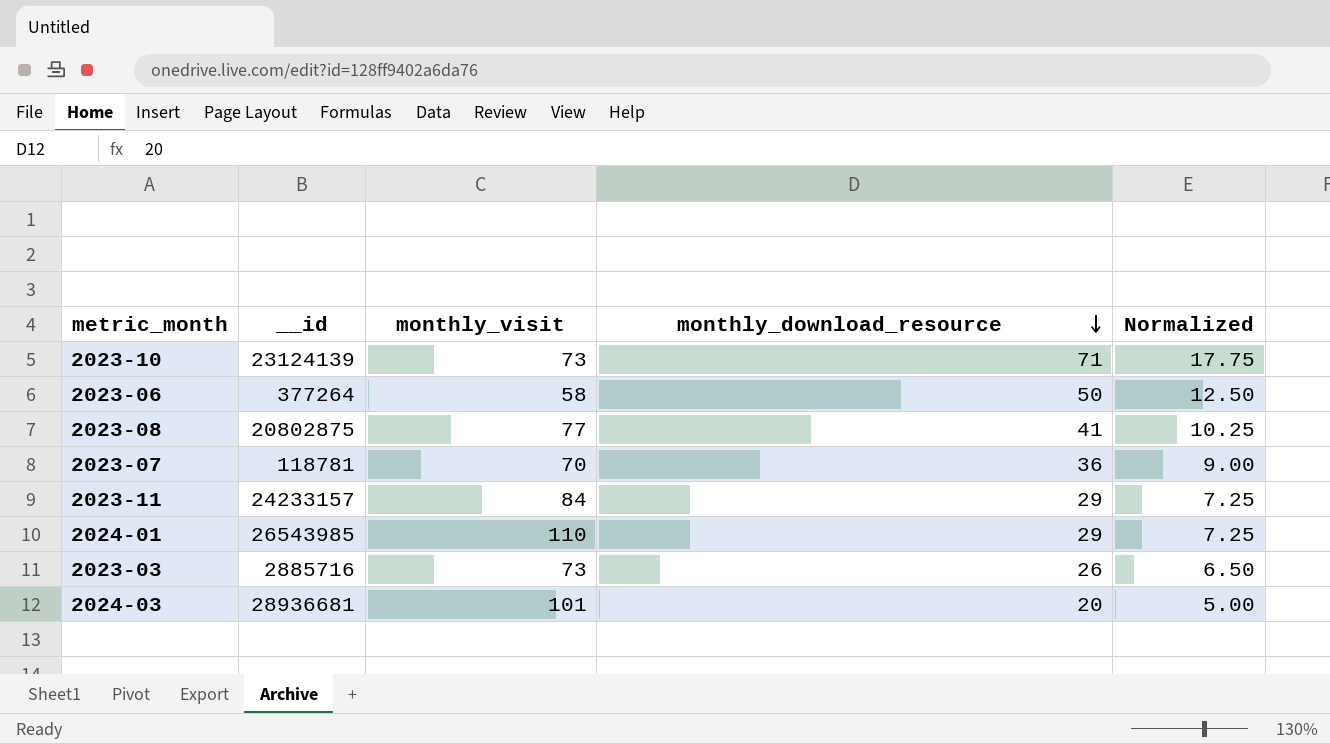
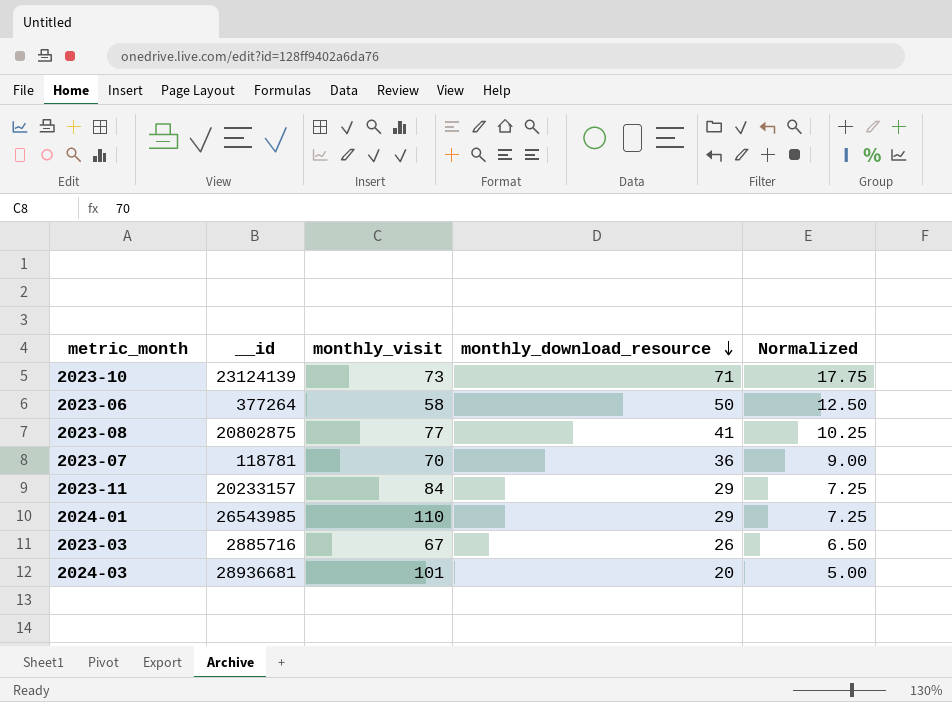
2023-11 | __id: 24233157 -> 20233157
2023-03 | monthly_visit: 73 -> 67

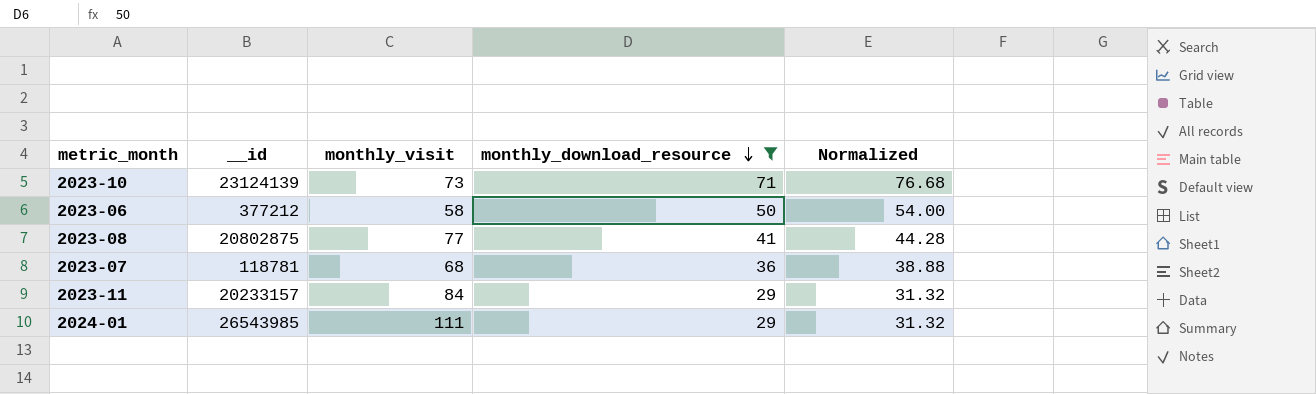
filter: none -> monthly_download_resource >= 29
column Normalized | formula: [monthly_download_resource] * 0.25 -> [monthly_download_resource] * 1.08
2023-06 | __id: 377264 -> 377212
2023-07 | monthly_visit: 70 -> 68
2024-01 | monthly_visit: 110 -> 111

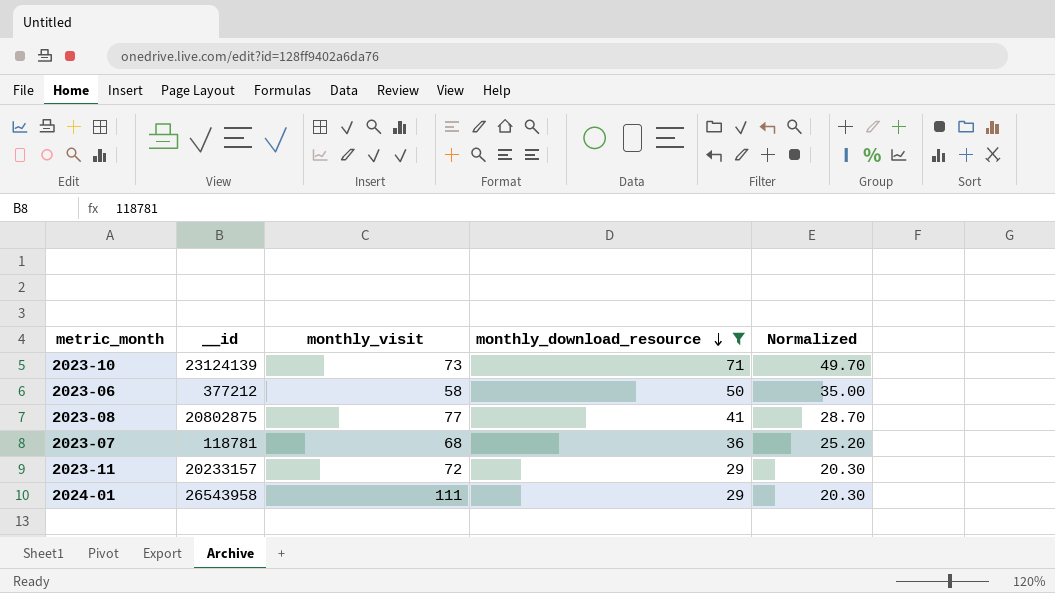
column Normalized | formula: [monthly_download_resource] * 1.08 -> [monthly_download_resource] * 0.7
2023-11 | monthly_visit: 84 -> 72
2024-01 | __id: 26543985 -> 26543958

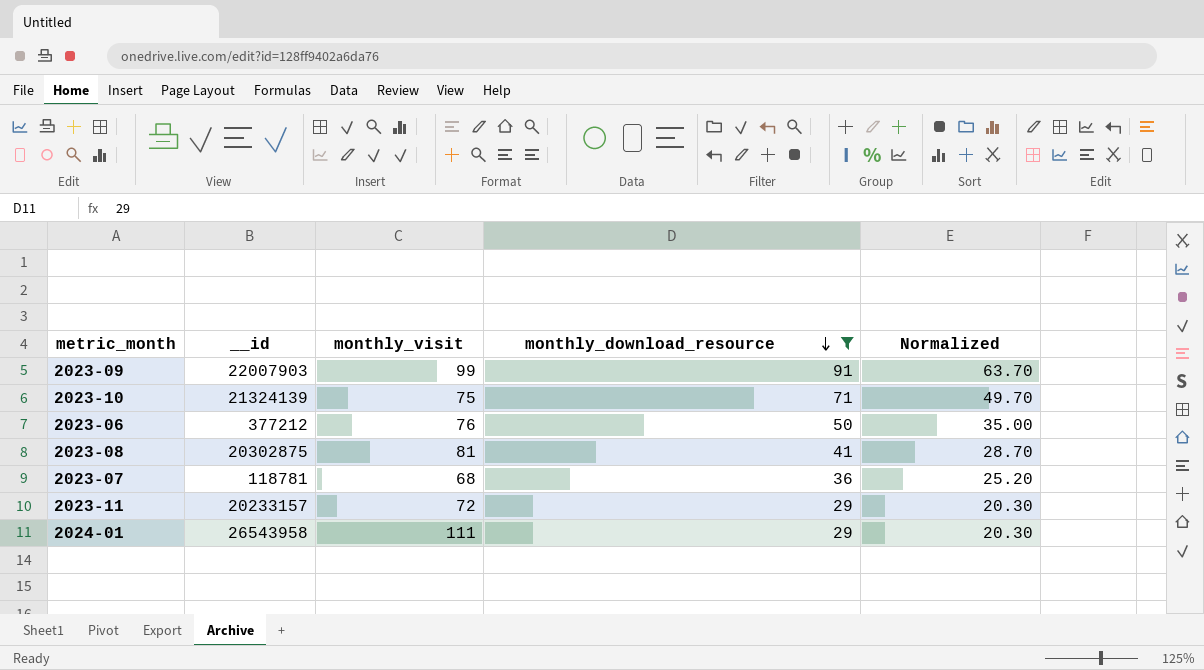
row 2023-09: none -> 22007903 | 99 | 91 | 63.70
2023-10 | __id: 23124139 -> 21324139
2023-10 | monthly_visit: 73 -> 75
2023-06 | monthly_visit: 58 -> 76
2023-08 | __id: 20802875 -> 20302875
2023-08 | monthly_visit: 77 -> 81

